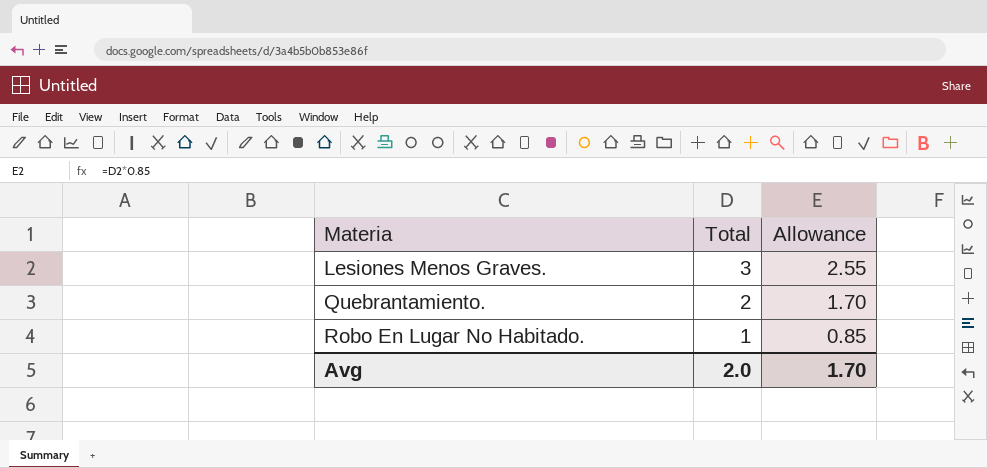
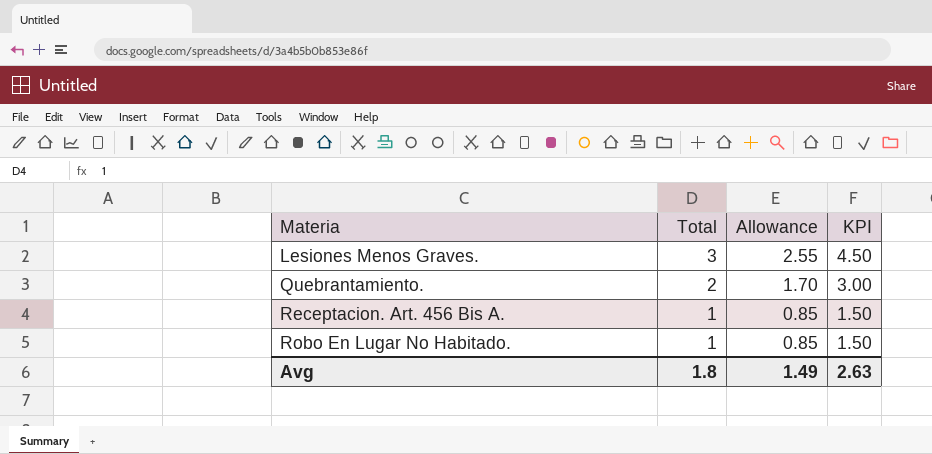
column KPI | formula: none -> [Total] * 1.5
row Receptacion. Art. 456 Bis A.: none -> 1 | 0.85 | 1.50
Avg | Total: 2.0 -> 1.8
Avg | Allowance: 1.70 -> 1.49

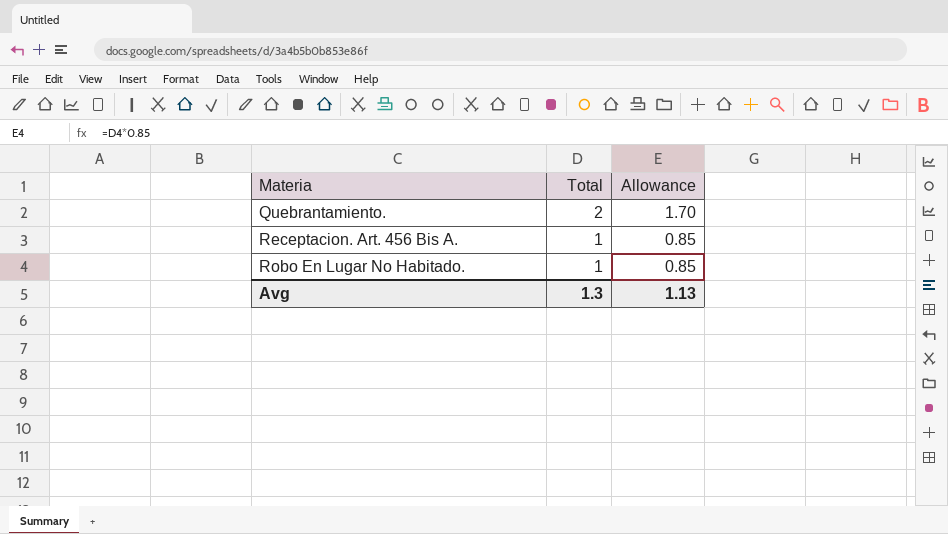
column KPI | formula: [Total] * 1.5 -> none
row Lesiones Menos Graves.: 3 | 2.55 | 4.50 -> none
Avg | Total: 1.8 -> 1.3
Avg | Allowance: 1.49 -> 1.13

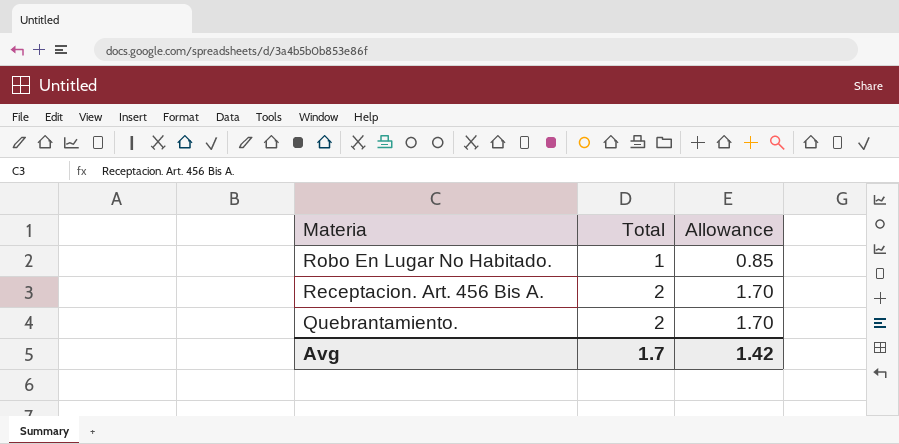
row order: Materia ascending -> Materia descending
Receptacion. Art. 456 Bis A. | Total: 1 -> 2
Receptacion. Art. 456 Bis A. | Allowance: 0.85 -> 1.70
Avg | Total: 1.3 -> 1.7
Avg | Allowance: 1.13 -> 1.42

